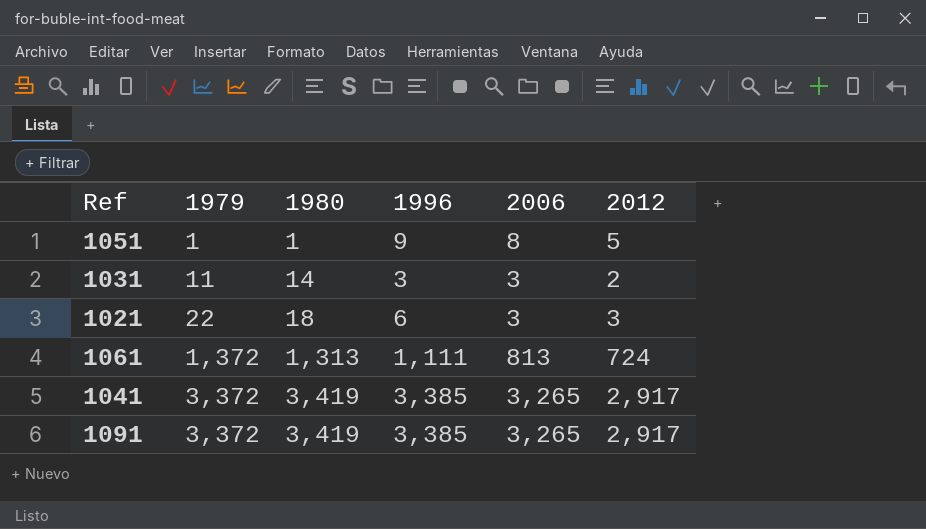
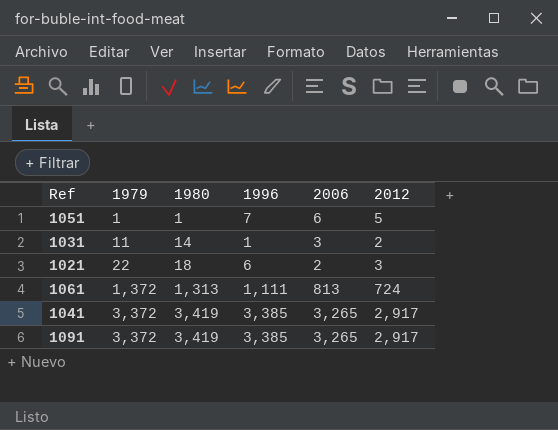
1051 | 1996: 9 -> 7
1051 | 2006: 8 -> 6
1031 | 1996: 3 -> 1
1021 | 2006: 3 -> 2

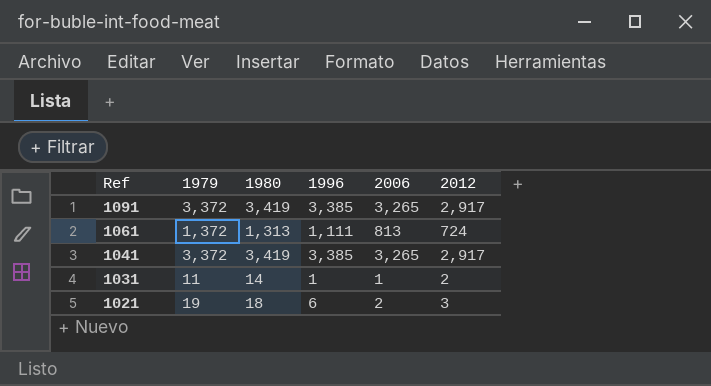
row order: 1979 ascending -> Ref descending
row 1051: 1 | 1 | 7 | 6 | 5 -> none
1031 | 2006: 3 -> 1
1021 | 1979: 22 -> 19

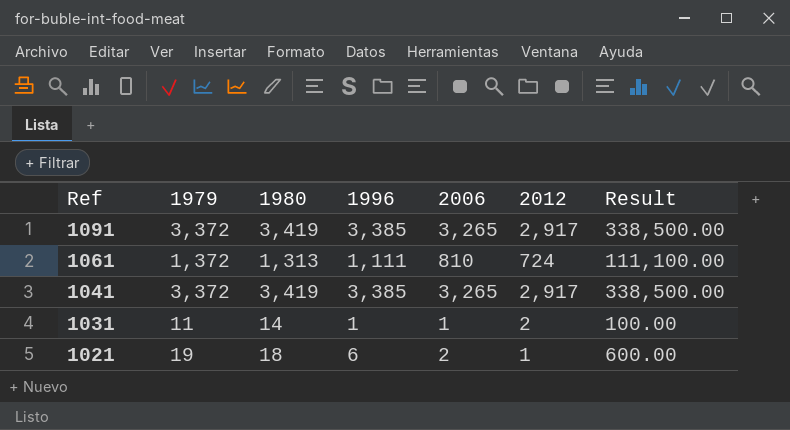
column Result | formula: none -> [1996] * 100
1061 | 2006: 813 -> 810
1021 | 2012: 3 -> 1

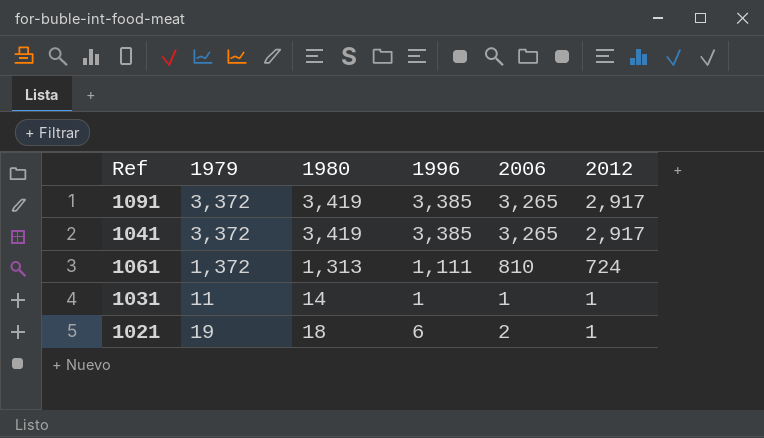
row order: Ref descending -> 2012 descending
column Result | formula: [1996] * 100 -> none
1031 | 2012: 2 -> 1

